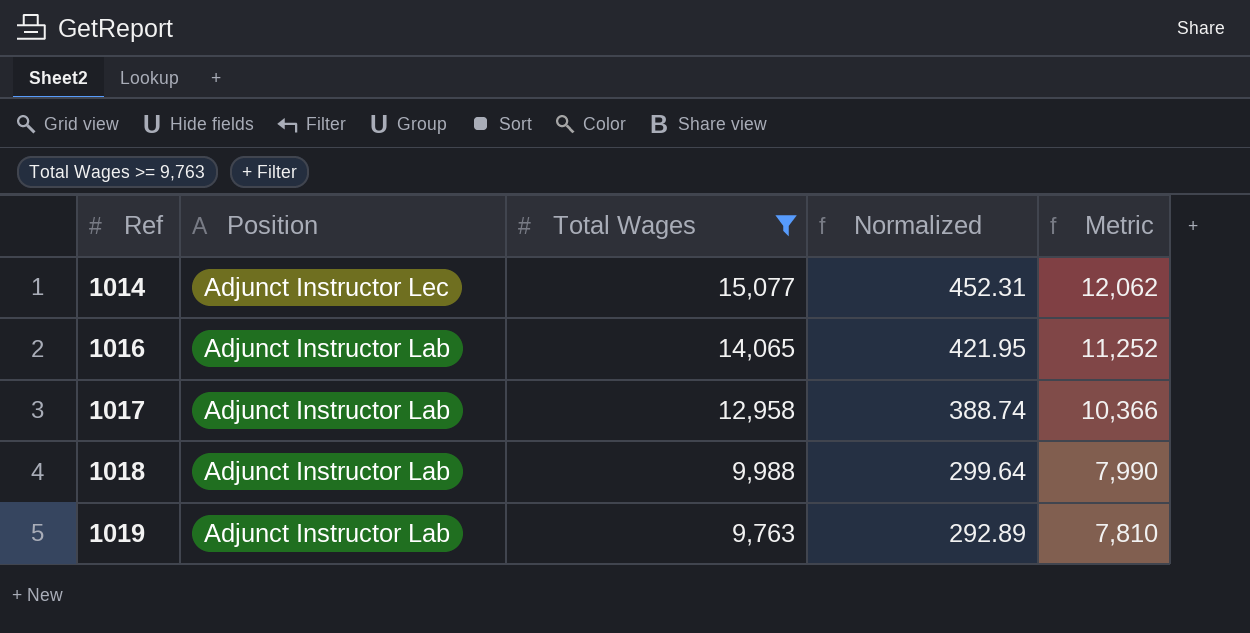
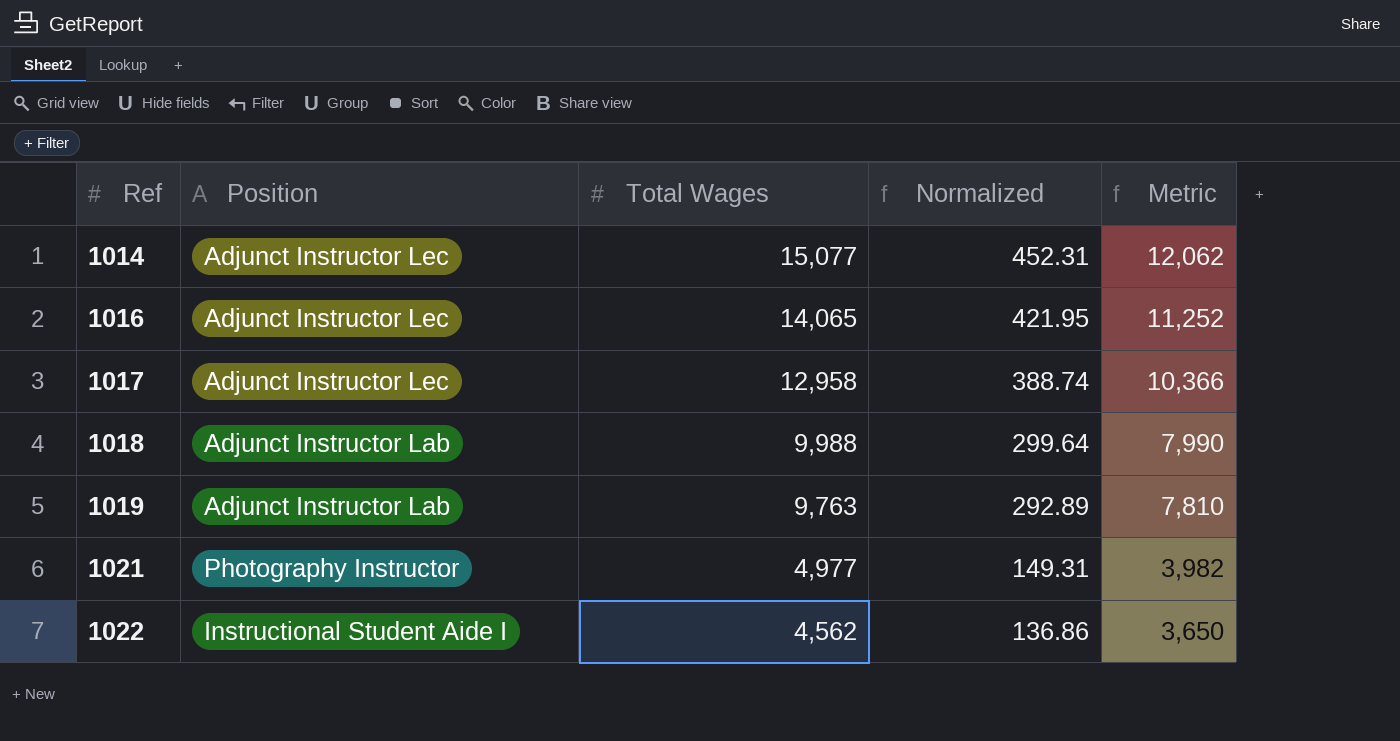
filter: Total Wages >= 9,763 -> none
1016 | Position: Adjunct Instructor Lab -> Adjunct Instructor Lec
1017 | Position: Adjunct Instructor Lab -> Adjunct Instructor Lec

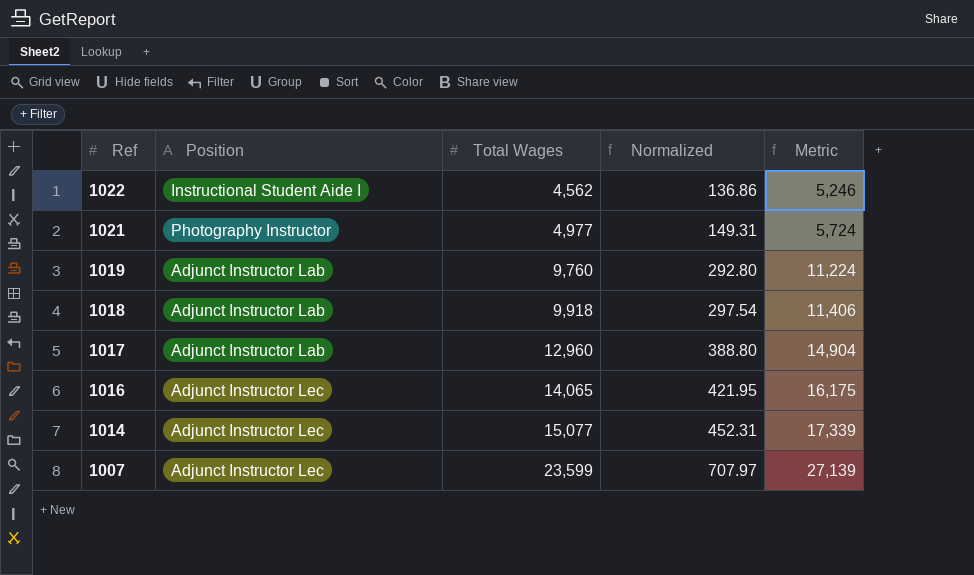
row order: Ref ascending -> Ref descending
column Metric | formula: [Total Wages] * 0.8 -> [Total Wages] * 1.15
1019 | Total Wages: 9,763 -> 9,760
1019 | Normalized: 292.89 -> 292.80
1018 | Total Wages: 9,988 -> 9,918
1018 | Normalized: 299.64 -> 297.54
1017 | Position: Adjunct Instructor Lec -> Adjunct Instructor Lab
1017 | Total Wages: 12,958 -> 12,960
1017 | Normalized: 388.74 -> 388.80
row 1007: none -> Adjunct Instructor Lec | 23,599 | 707.97 | 27,139

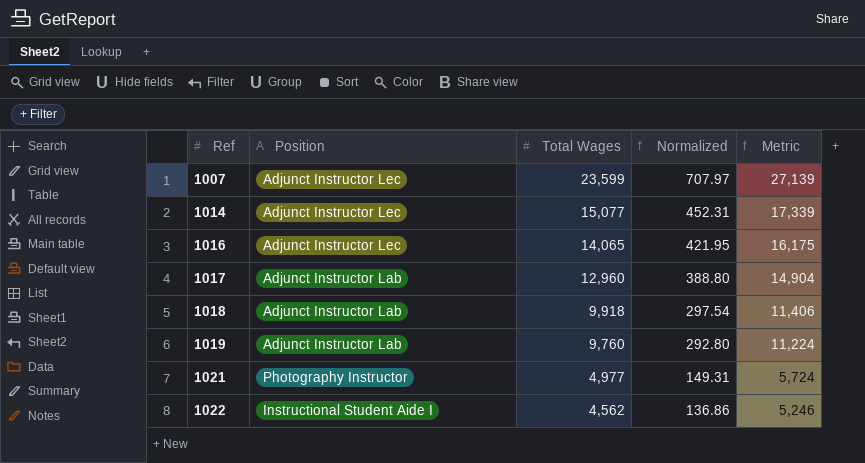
row order: Ref descending -> Ref ascending

